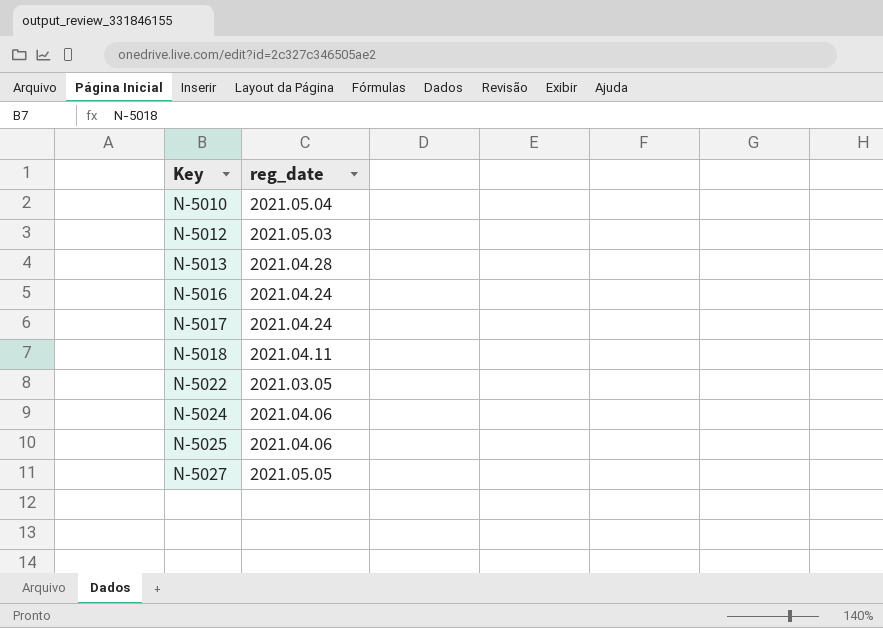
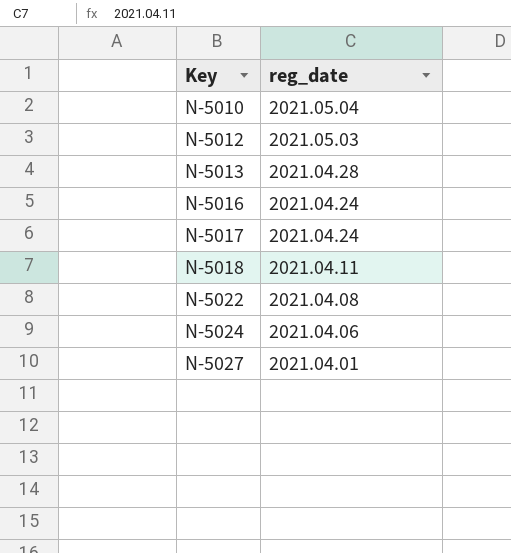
row N-5025: 2021.04.06 -> none
N-5022 | reg_date: 2021.03.05 -> 2021.04.08
N-5027 | reg_date: 2021.05.05 -> 2021.04.01

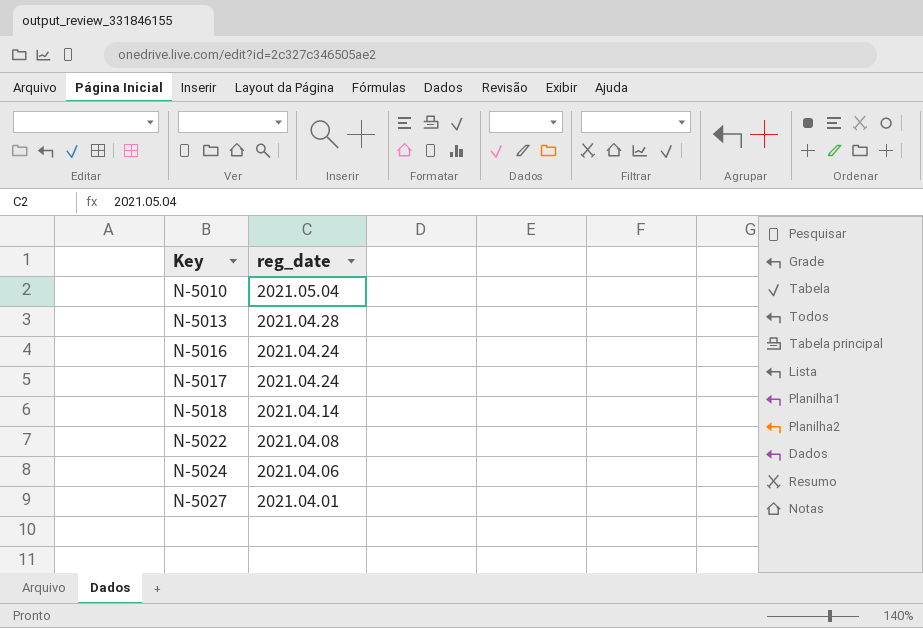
row N-5012: 2021.05.03 -> none
N-5018 | reg_date: 2021.04.11 -> 2021.04.14

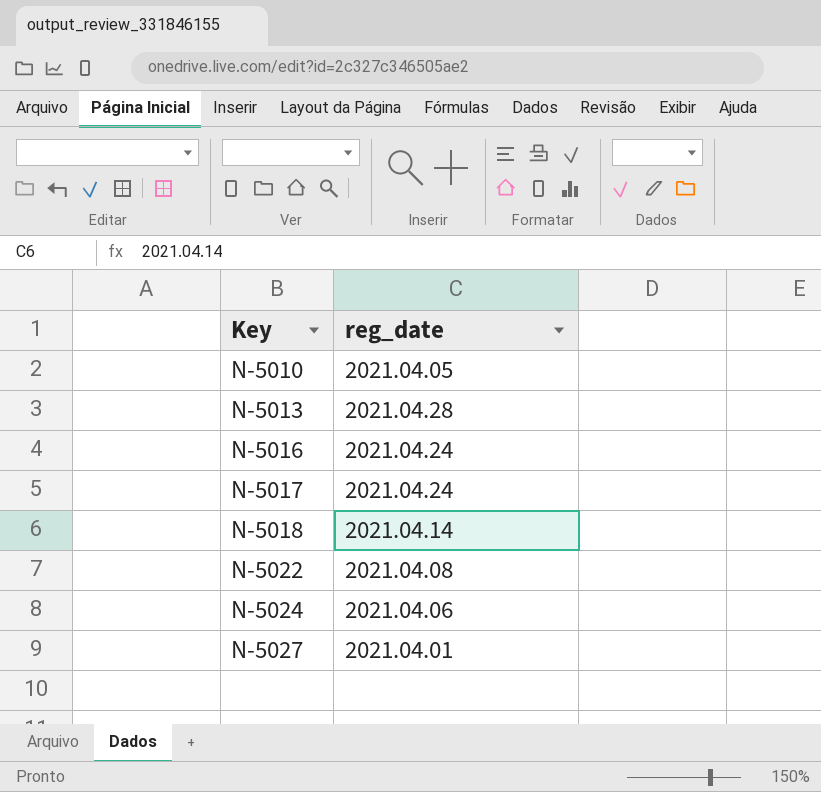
N-5010 | reg_date: 2021.05.04 -> 2021.04.05

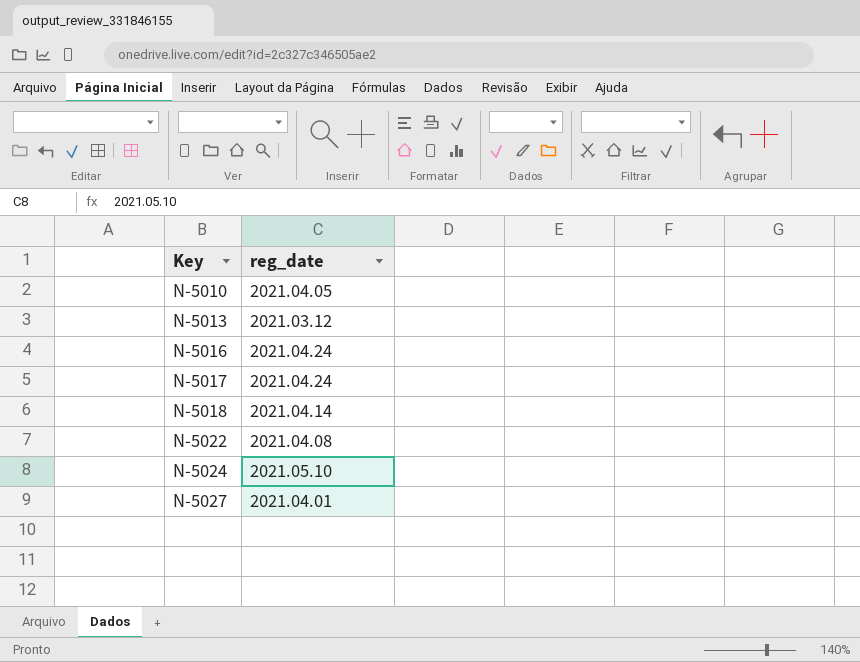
N-5013 | reg_date: 2021.04.28 -> 2021.03.12
N-5024 | reg_date: 2021.04.06 -> 2021.05.10

